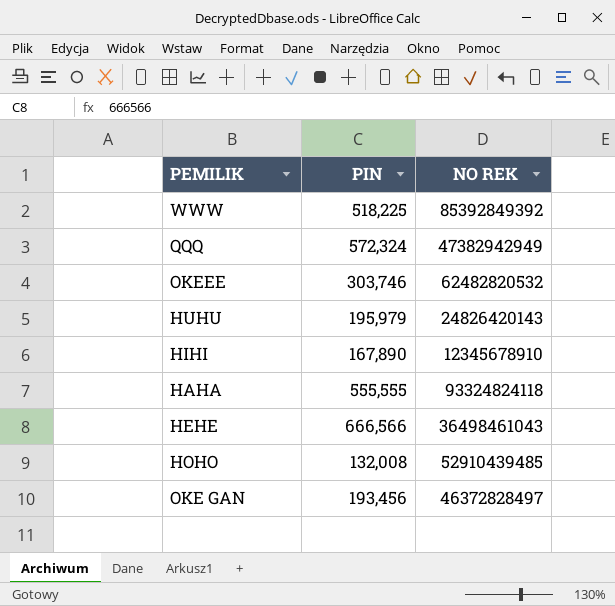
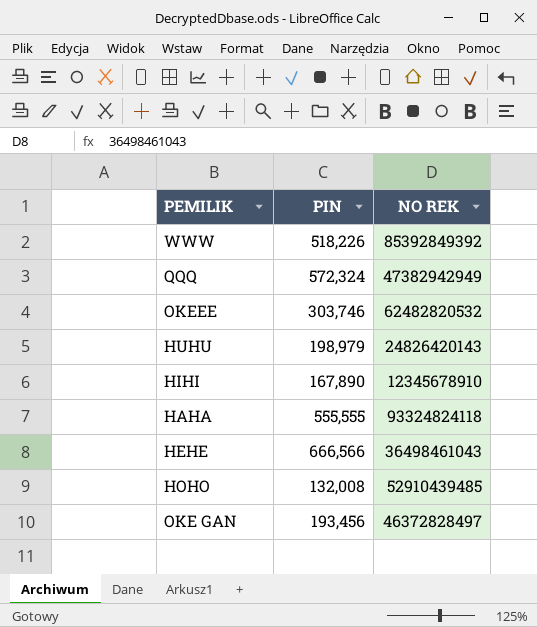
WWW | PIN: 518,225 -> 518,226
HUHU | PIN: 195,979 -> 198,979

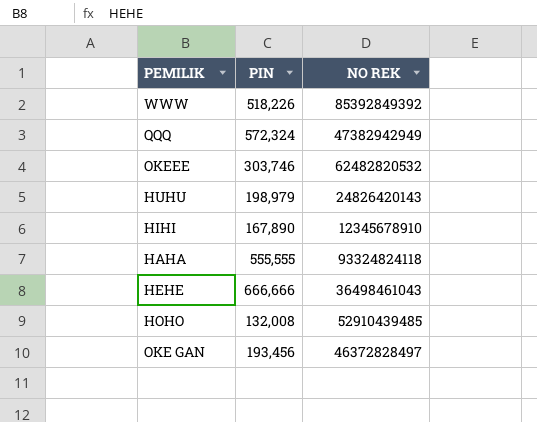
HEHE | PIN: 666,566 -> 666,666

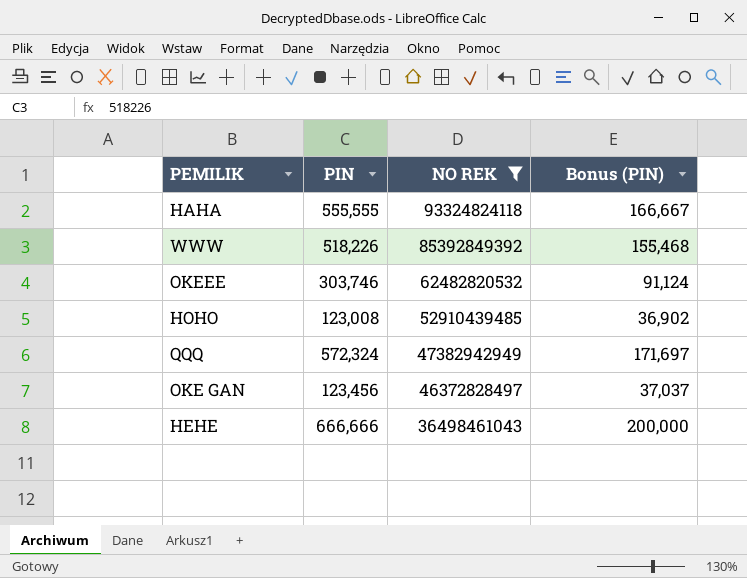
filter: none -> NO REK >= 36498461043
row order: none -> NO REK descending
column Bonus (PIN) | formula: none -> [PIN] * 0.3
HOHO | PIN: 132,008 -> 123,008
OKE GAN | PIN: 193,456 -> 123,456

